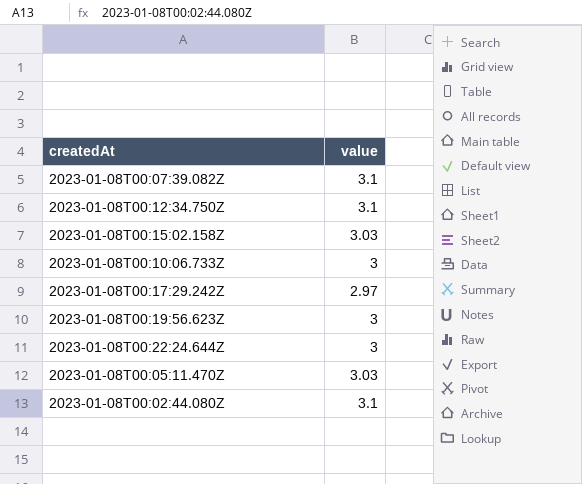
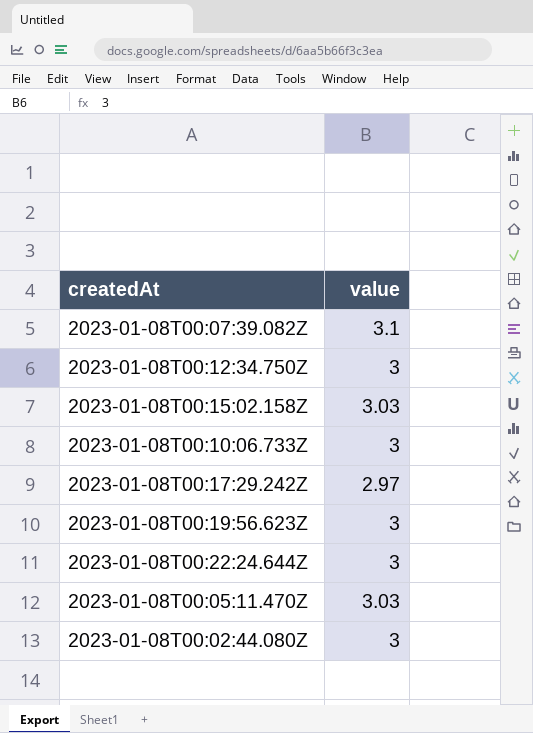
2023-01-08T00:12:34.750Z | value: 3.1 -> 3
2023-01-08T00:02:44.080Z | value: 3.1 -> 3

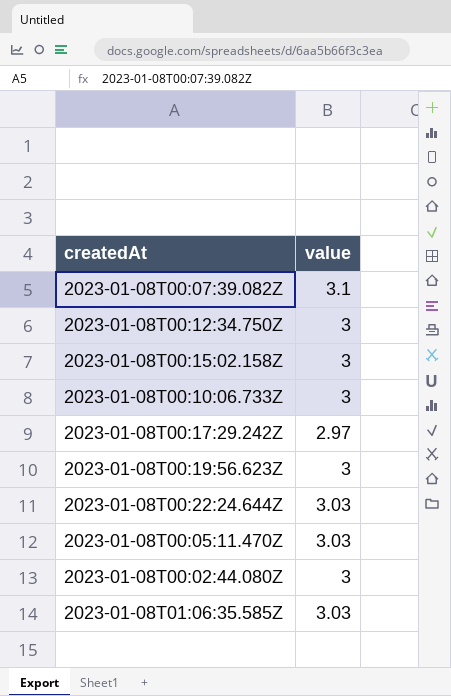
2023-01-08T00:15:02.158Z | value: 3.03 -> 3
2023-01-08T00:22:24.644Z | value: 3 -> 3.03
row 2023-01-08T01:06:35.585Z: none -> 3.03

